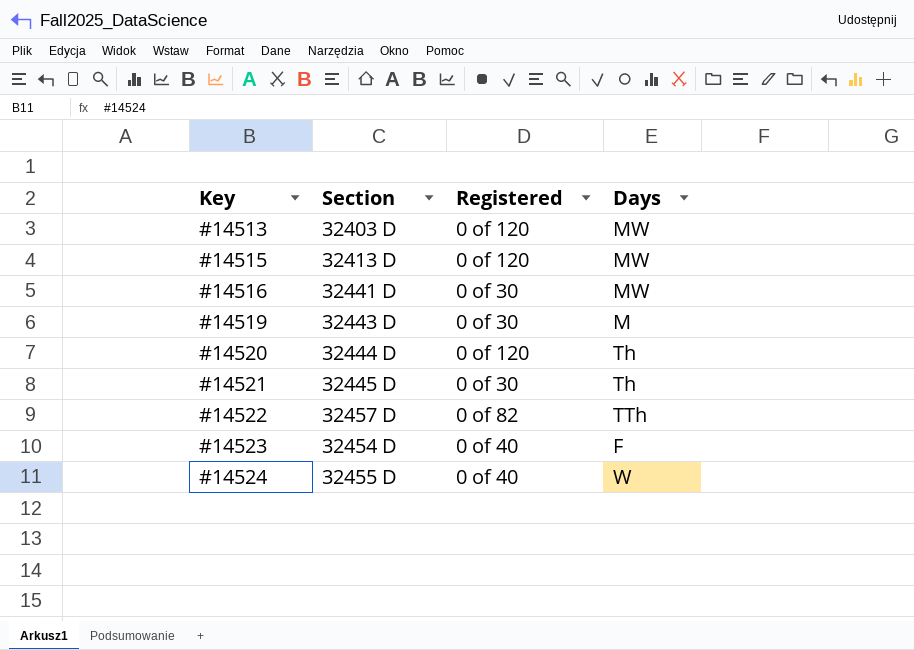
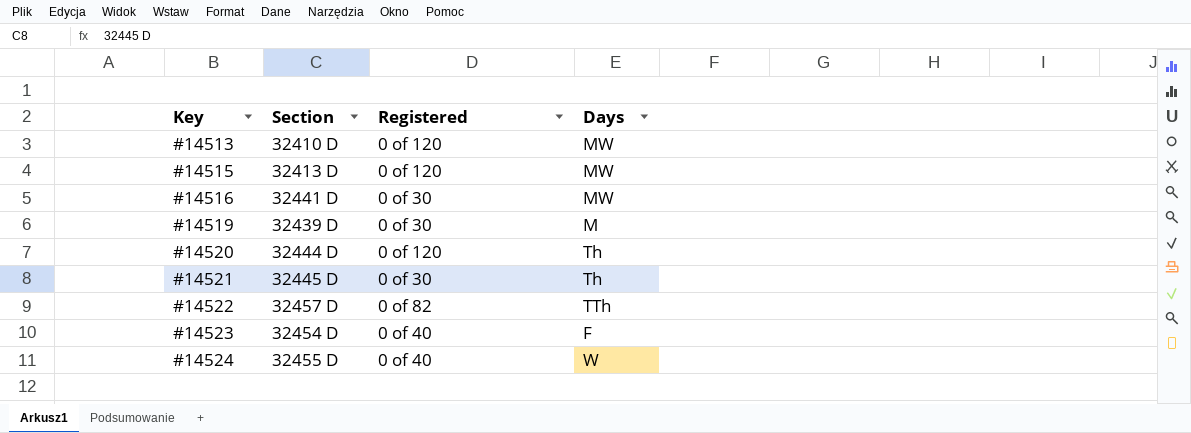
#14513 | Section: 32403 D -> 32410 D
#14519 | Section: 32443 D -> 32439 D

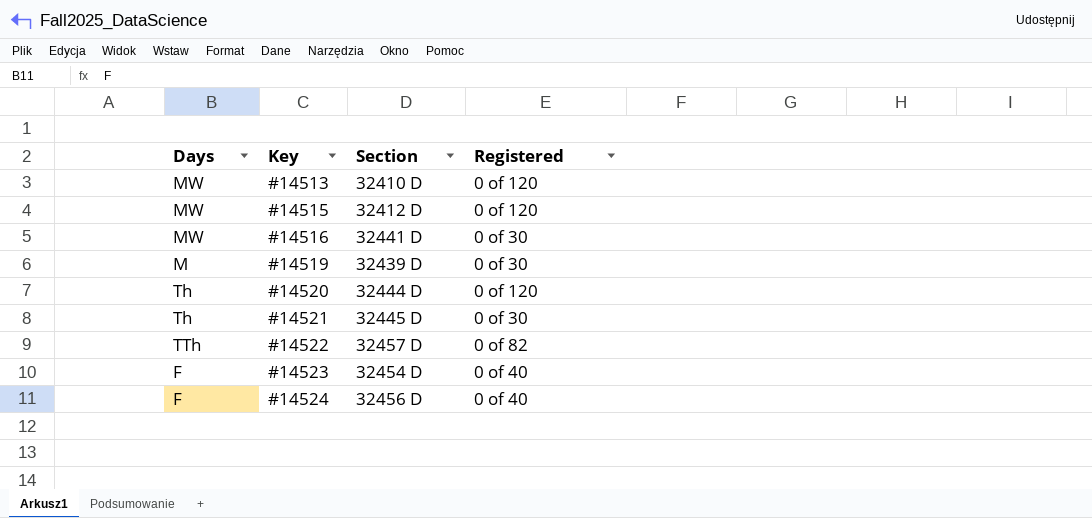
column Days | position: 4 -> 1
#14515 | Section: 32413 D -> 32412 D
#14524 | Days: W -> F
#14524 | Section: 32455 D -> 32456 D

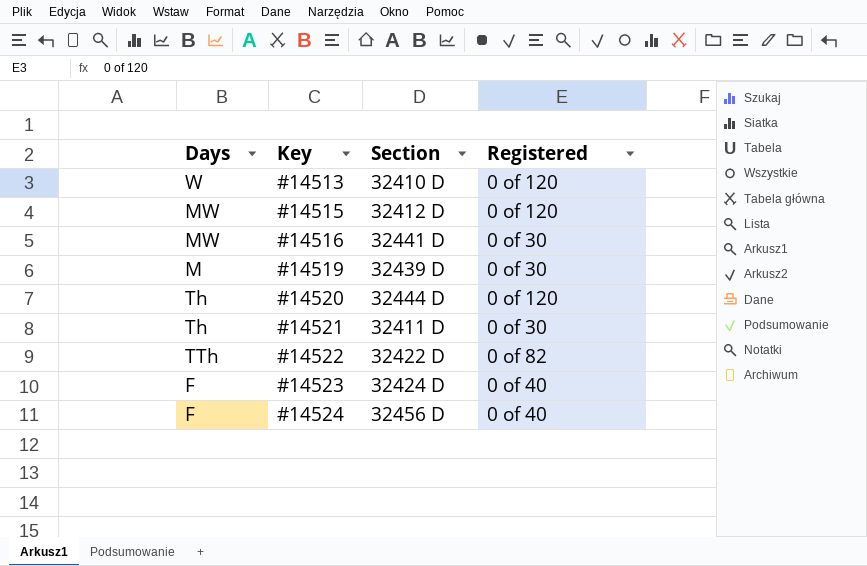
#14513 | Days: MW -> W
#14521 | Section: 32445 D -> 32411 D
#14522 | Section: 32457 D -> 32422 D
#14523 | Section: 32454 D -> 32424 D

